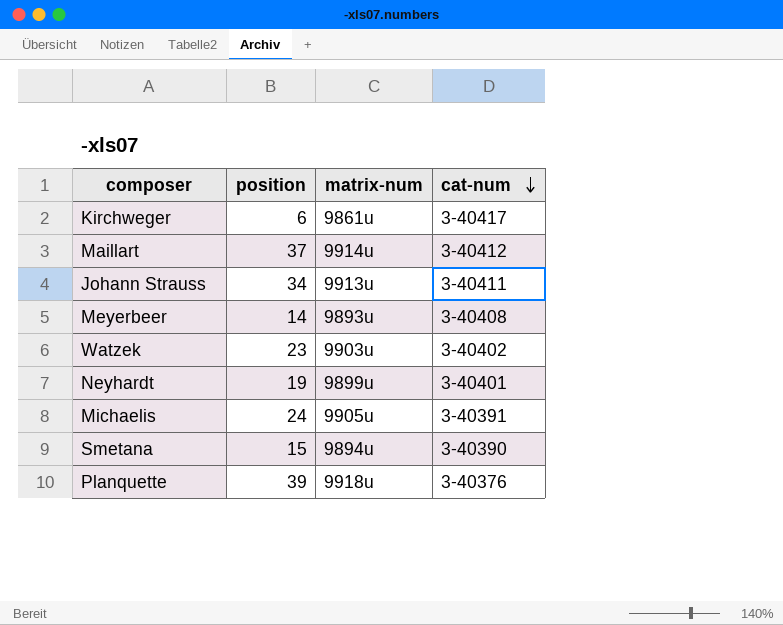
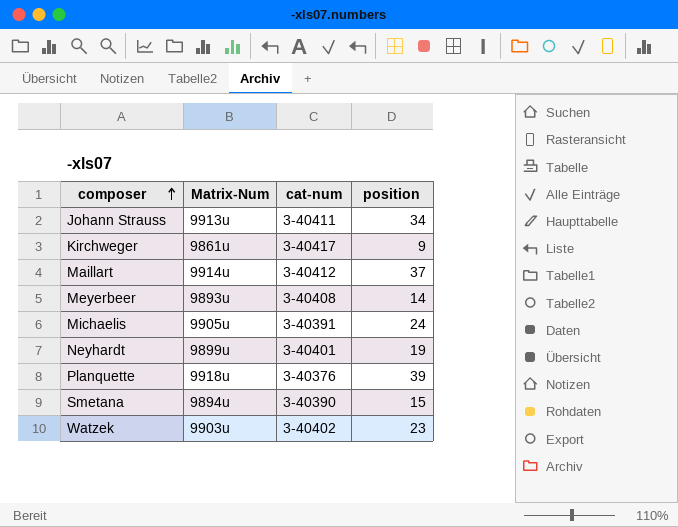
row order: cat-num descending -> composer ascending
column name: matrix-num -> Matrix-Num
column position | position: 2 -> 4
Kirchweger | position: 6 -> 9

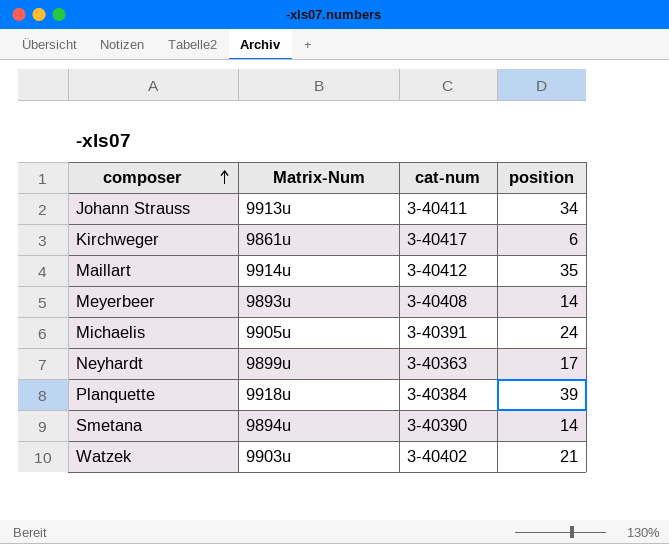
Kirchweger | position: 9 -> 6
Maillart | position: 37 -> 35
Neyhardt | cat-num: 3-40401 -> 3-40363
Neyhardt | position: 19 -> 17
Planquette | cat-num: 3-40376 -> 3-40384
Smetana | position: 15 -> 14
Watzek | position: 23 -> 21

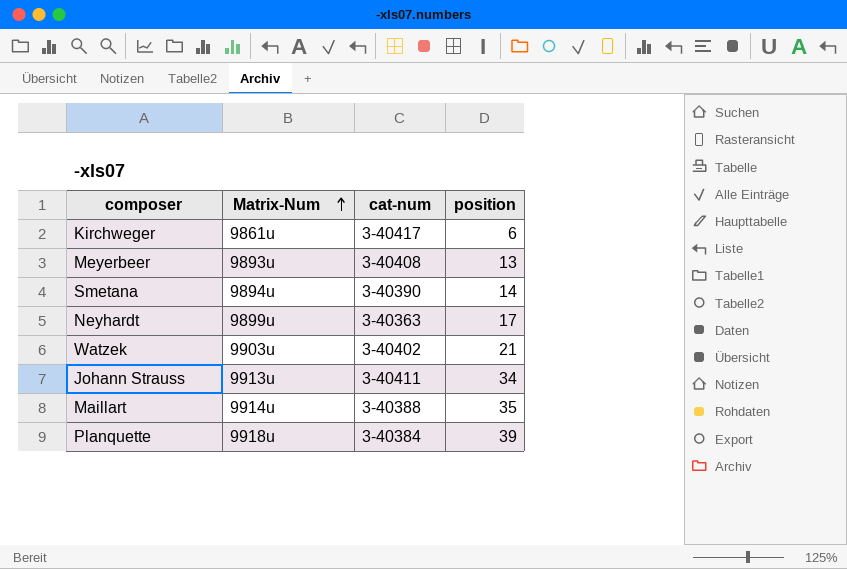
row order: composer ascending -> Matrix-Num ascending
row Michaelis: 9905u | 3-40391 | 24 -> none
Meyerbeer | position: 14 -> 13
Maillart | cat-num: 3-40412 -> 3-40388

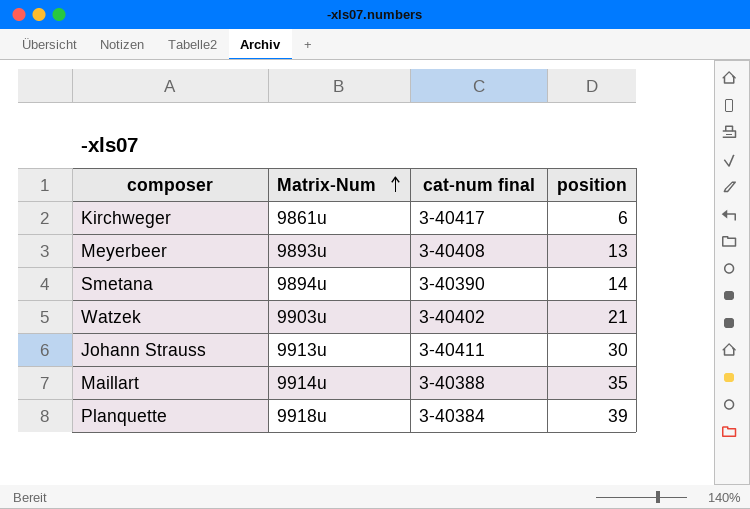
column name: cat-num -> cat-num final
row Neyhardt: 9899u | 3-40363 | 17 -> none
Johann Strauss | position: 34 -> 30

